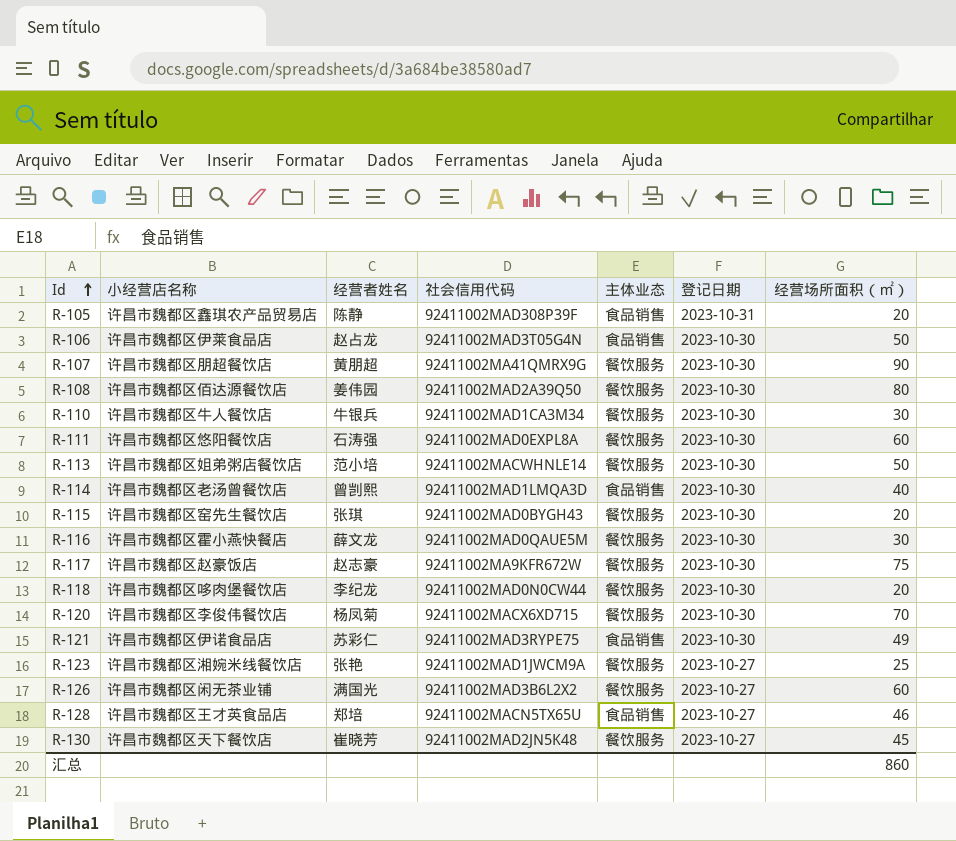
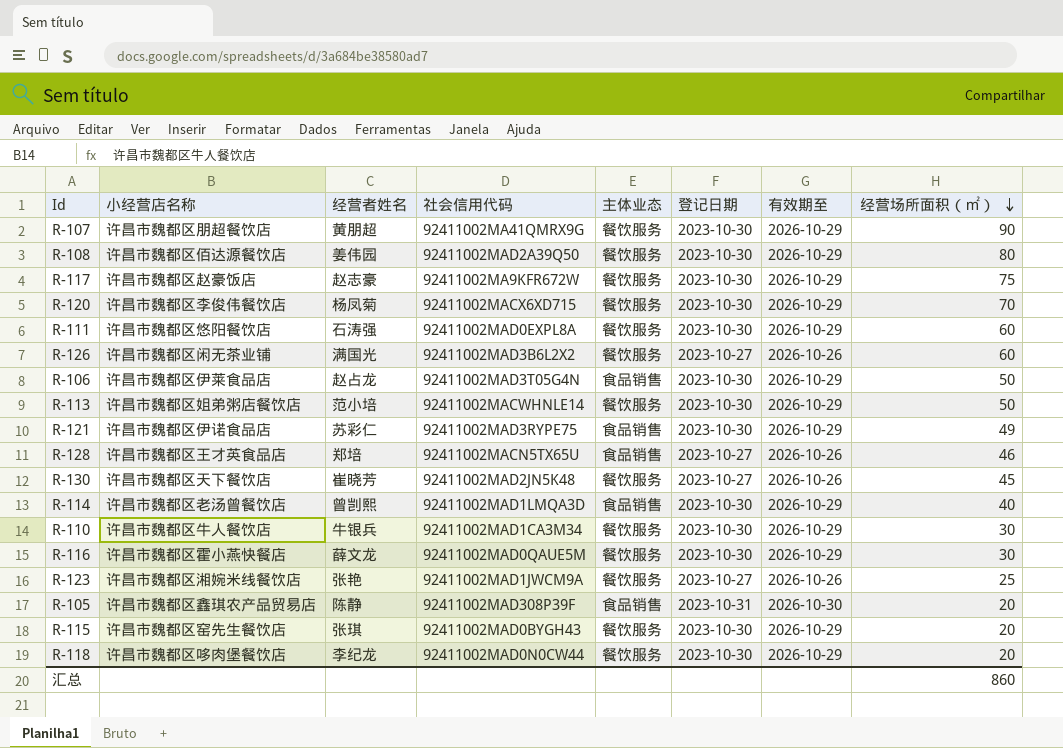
row order: Id ascending -> 经营场所面积（㎡） descending
column 有效期至 | position: none -> 7

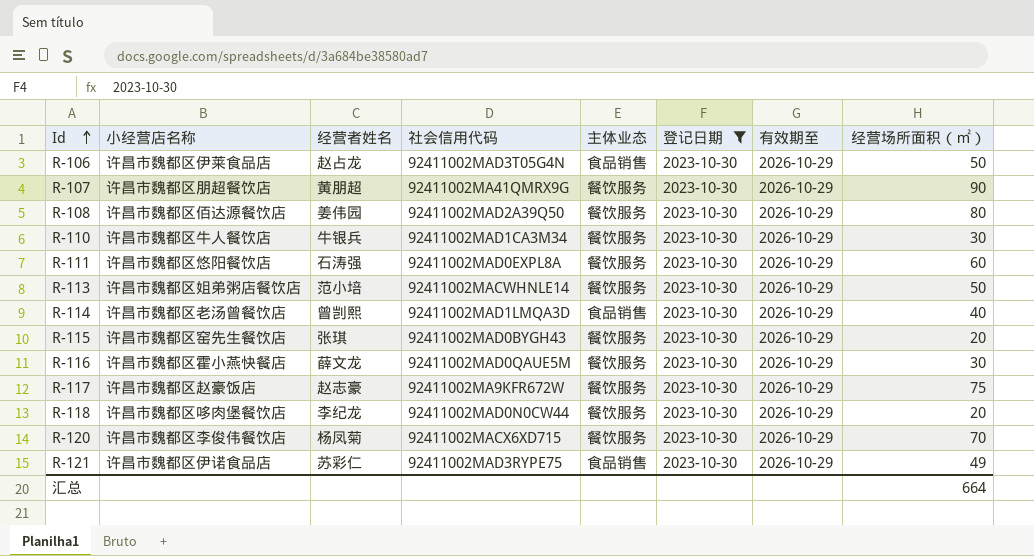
filter: none -> 登记日期 = 2023-10-30
row order: 经营场所面积（㎡） descending -> Id ascending
汇总 | 经营场所面积（㎡）: 860 -> 664

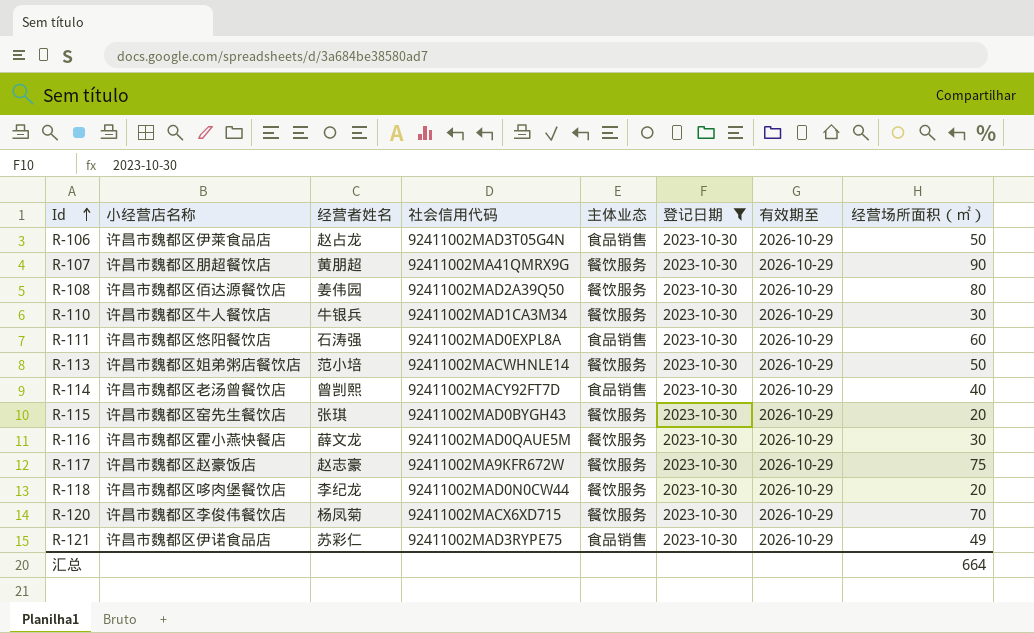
R-111 | 主体业态: 餐饮服务 -> 食品销售
R-114 | 社会信用代码: 92411002MAD1LMQA3D -> 92411002MACY92FT7D

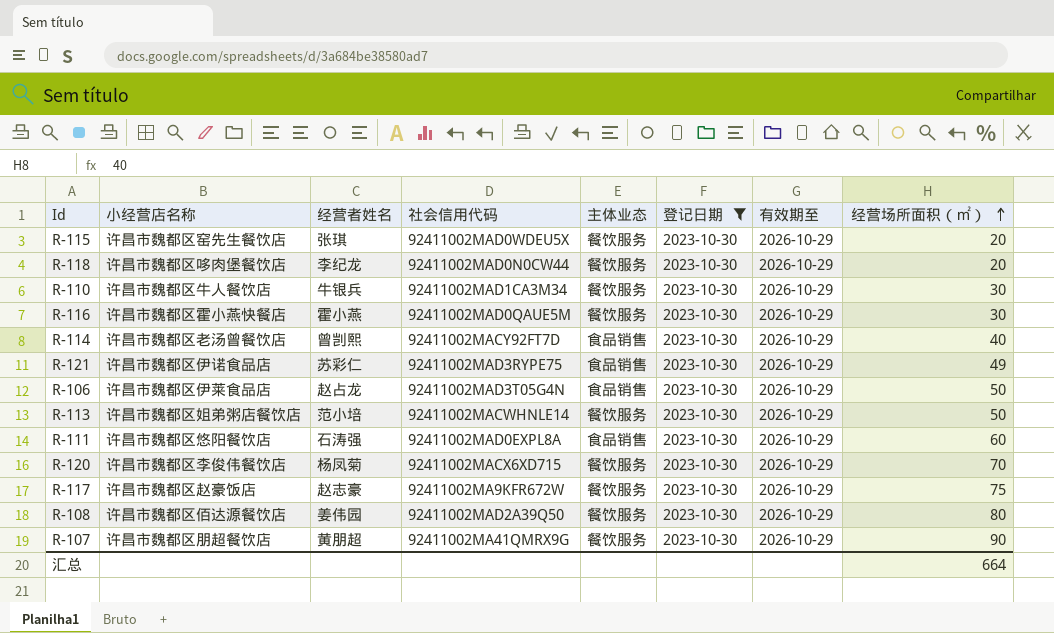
row order: Id ascending -> 经营场所面积（㎡） ascending
R-115 | 社会信用代码: 92411002MAD0BYGH43 -> 92411002MAD0WDEU5X
R-116 | 经营者姓名: 薛文龙 -> 霍小燕

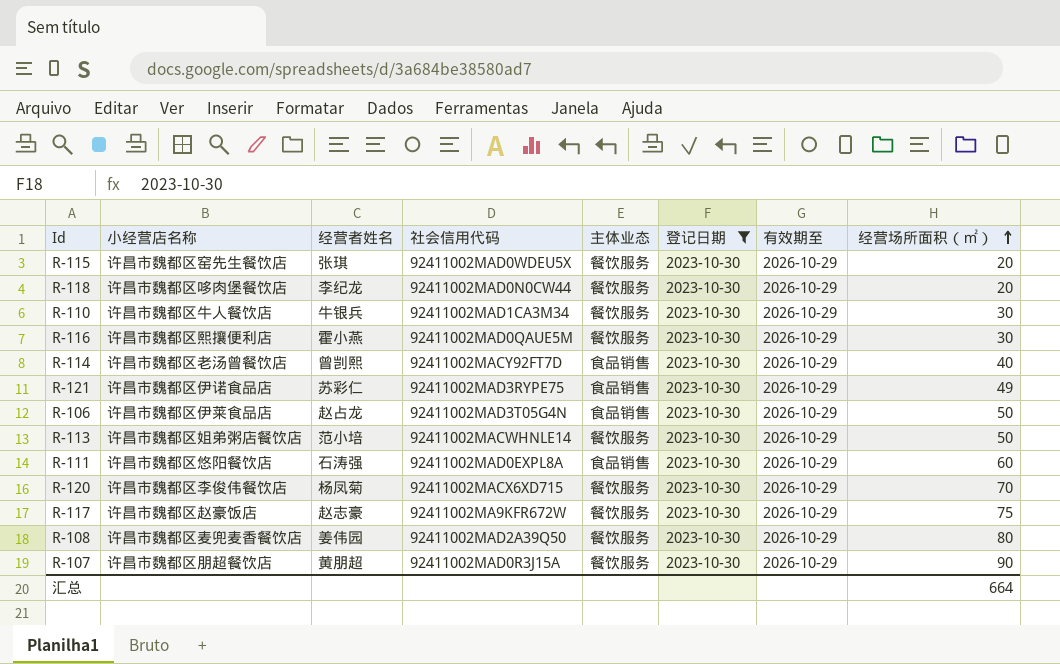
R-116 | 小经营店名称: 许昌市魏都区霍小燕快餐店 -> 许昌市魏都区熙攘便利店
R-108 | 小经营店名称: 许昌市魏都区佰达源餐饮店 -> 许昌市魏都区麦兜麦香餐饮店
R-107 | 社会信用代码: 92411002MA41QMRX9G -> 92411002MAD0R3J15A

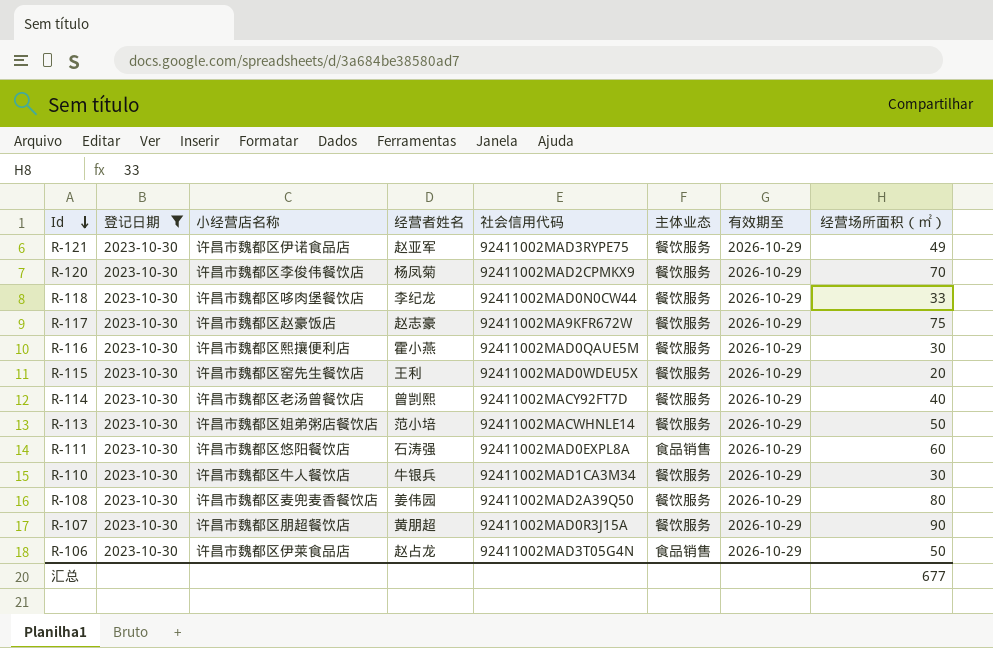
row order: 经营场所面积（㎡） ascending -> Id descending
column 登记日期 | position: 6 -> 2
R-121 | 经营者姓名: 苏彩仁 -> 赵亚军
R-121 | 主体业态: 食品销售 -> 餐饮服务
R-120 | 社会信用代码: 92411002MACX6XD715 -> 92411002MAD2CPMKX9
R-118 | 经营场所面积（㎡）: 20 -> 33
R-115 | 经营者姓名: 张琪 -> 王利
R-114 | 主体业态: 食品销售 -> 餐饮服务
汇总 | 经营场所面积（㎡）: 664 -> 677

